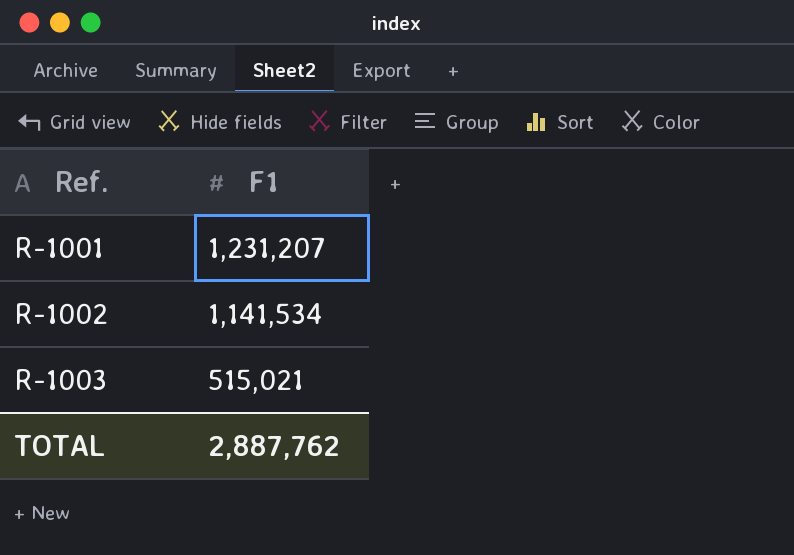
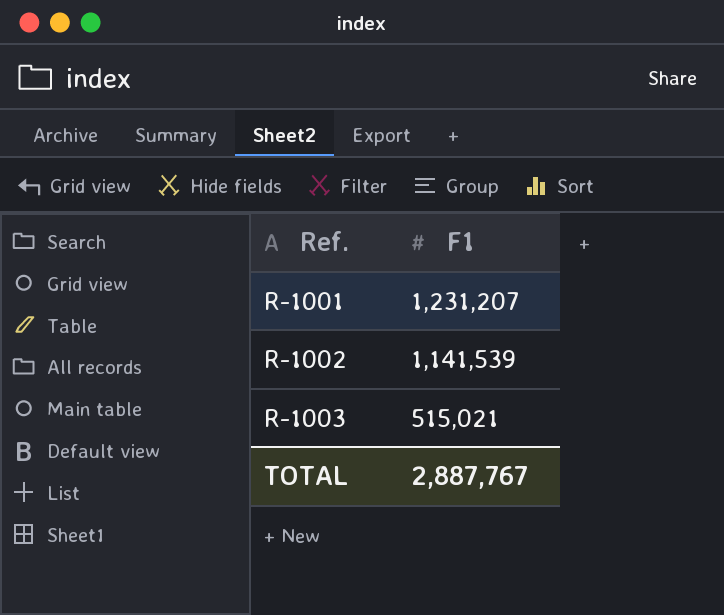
R-1002 | F1: 1,141,534 -> 1,141,539
TOTAL | F1: 2,887,762 -> 2,887,767

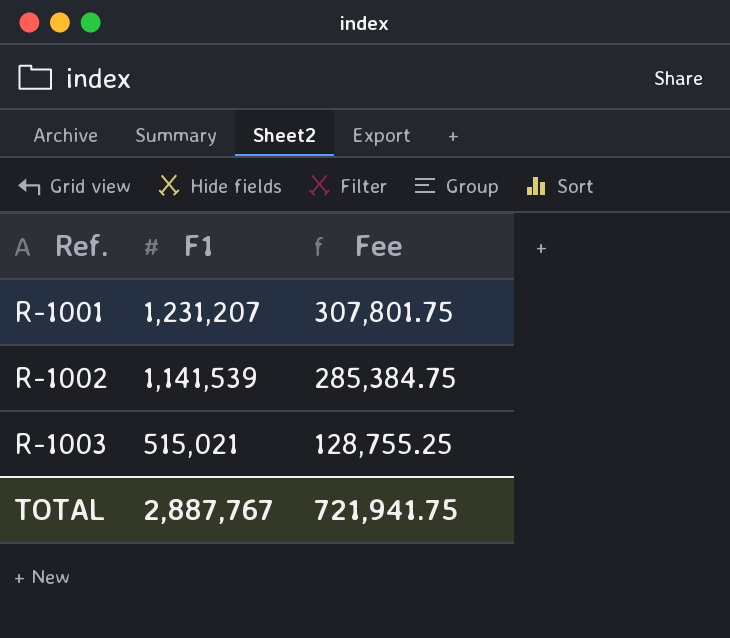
column Fee | formula: none -> [F1] * 0.25

